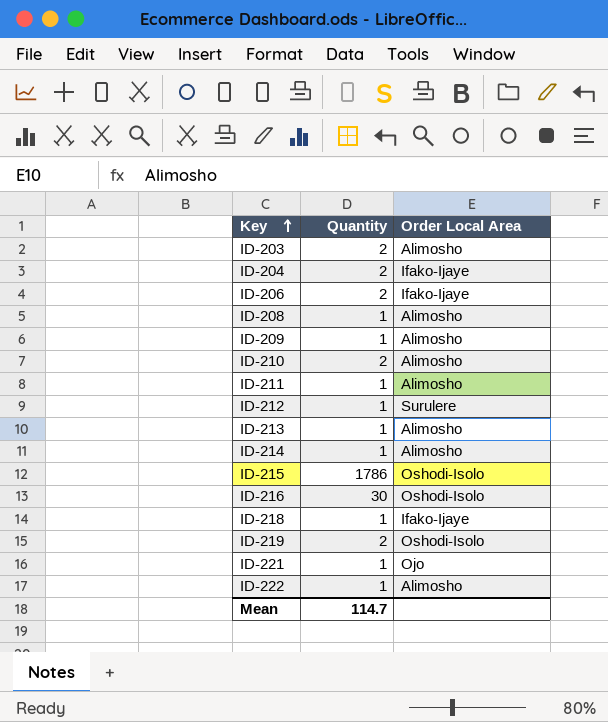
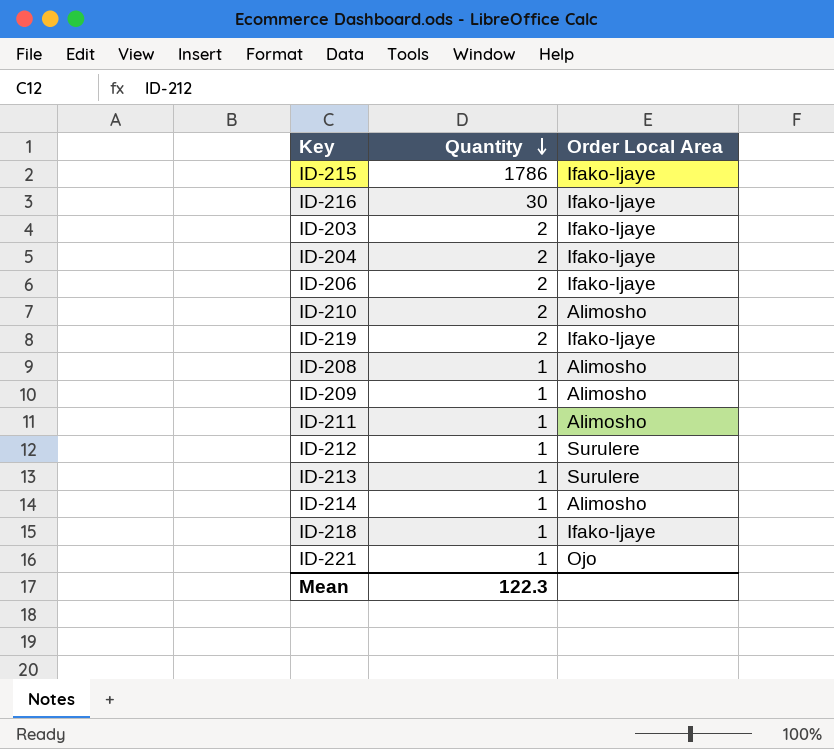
row order: Key ascending -> Quantity descending
row ID-222: 1 | Alimosho -> none
ID-215 | Order Local Area: Oshodi-Isolo -> Ifako-Ijaye
ID-216 | Order Local Area: Oshodi-Isolo -> Ifako-Ijaye
ID-203 | Order Local Area: Alimosho -> Ifako-Ijaye
ID-219 | Order Local Area: Oshodi-Isolo -> Ifako-Ijaye
ID-213 | Order Local Area: Alimosho -> Surulere
Mean | Quantity: 114.7 -> 122.3

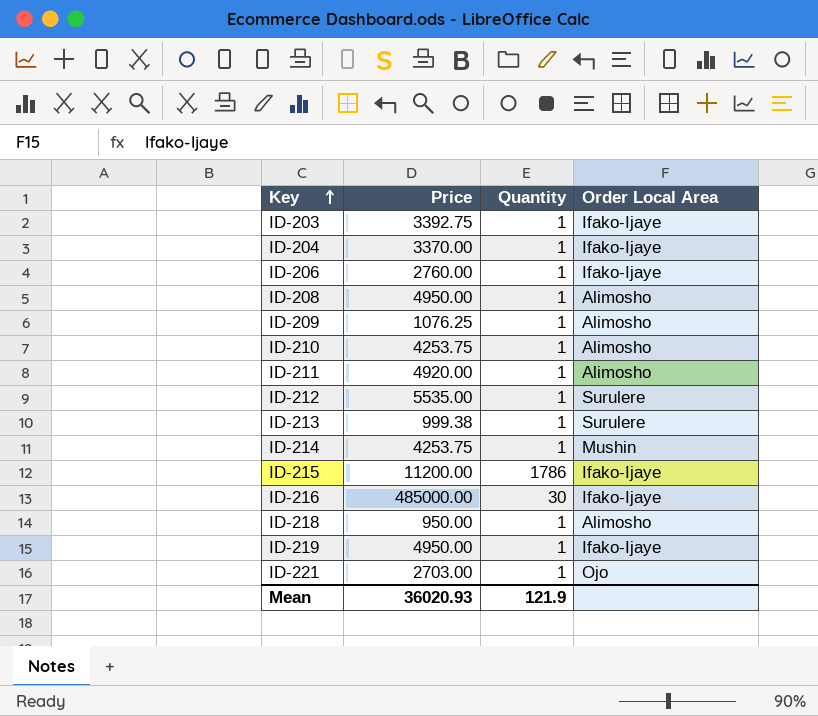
row order: Quantity descending -> Key ascending
column Price | position: none -> 2
ID-203 | Quantity: 2 -> 1
ID-204 | Quantity: 2 -> 1
ID-206 | Quantity: 2 -> 1
ID-210 | Quantity: 2 -> 1
ID-214 | Order Local Area: Alimosho -> Mushin
ID-218 | Order Local Area: Ifako-Ijaye -> Alimosho
ID-219 | Quantity: 2 -> 1
Mean | Quantity: 122.3 -> 121.9

